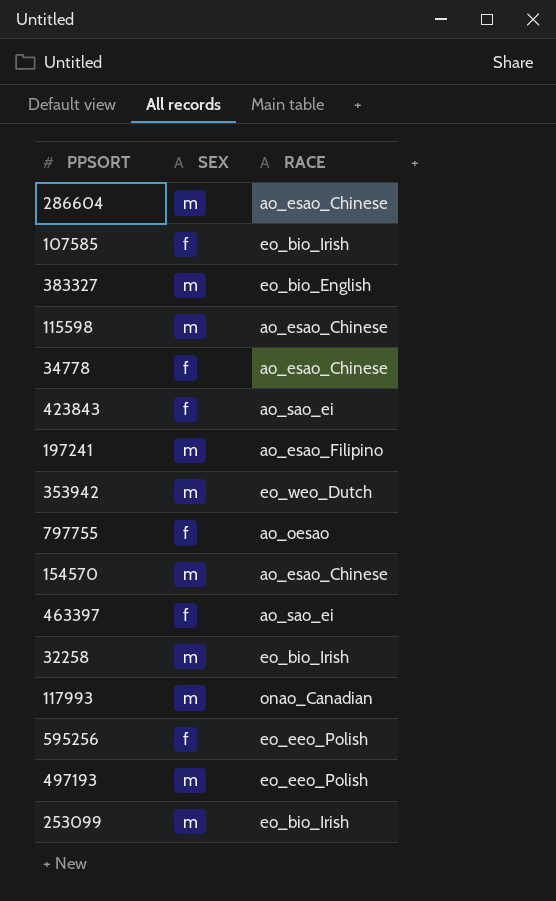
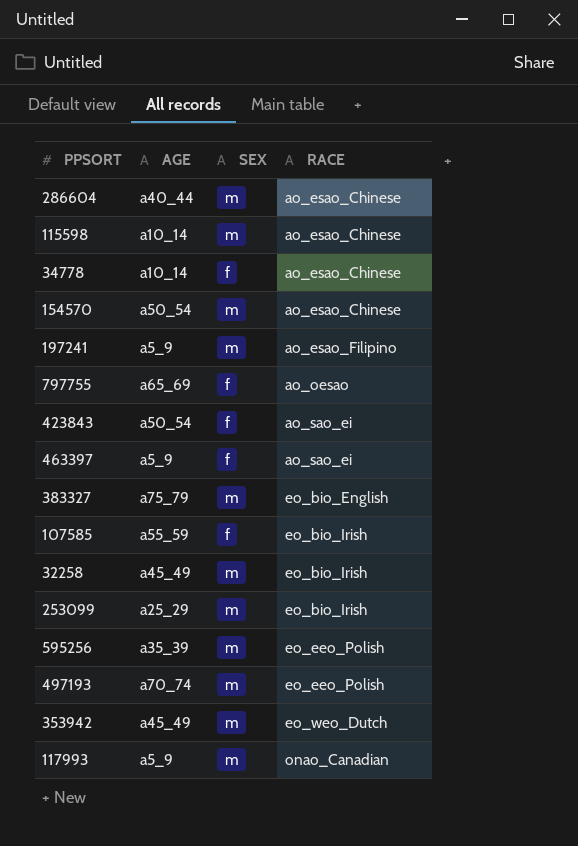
row order: none -> RACE ascending
column AGE | position: none -> 2
595256 | SEX: f -> m

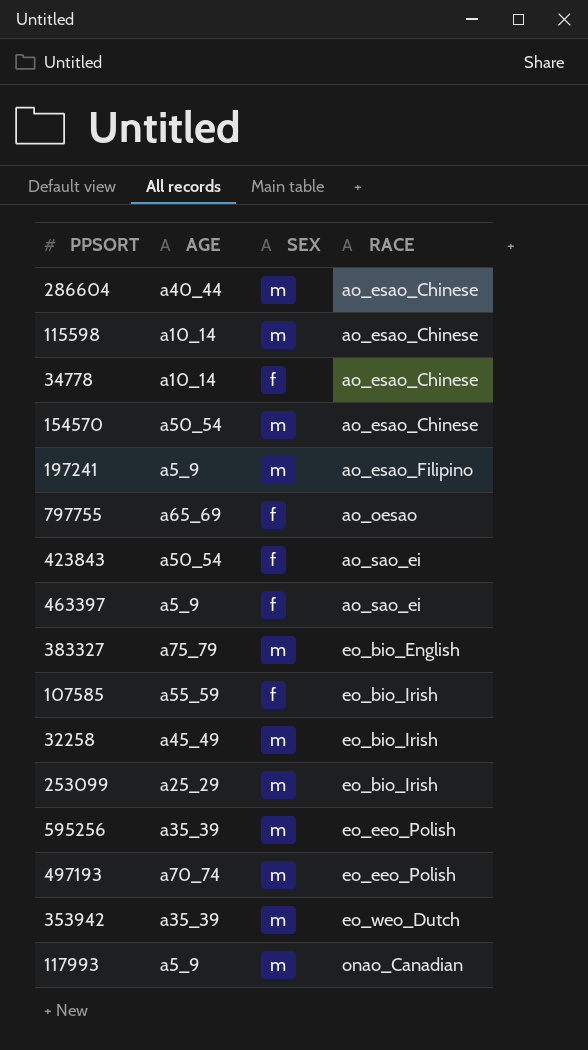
353942 | AGE: a45_49 -> a35_39

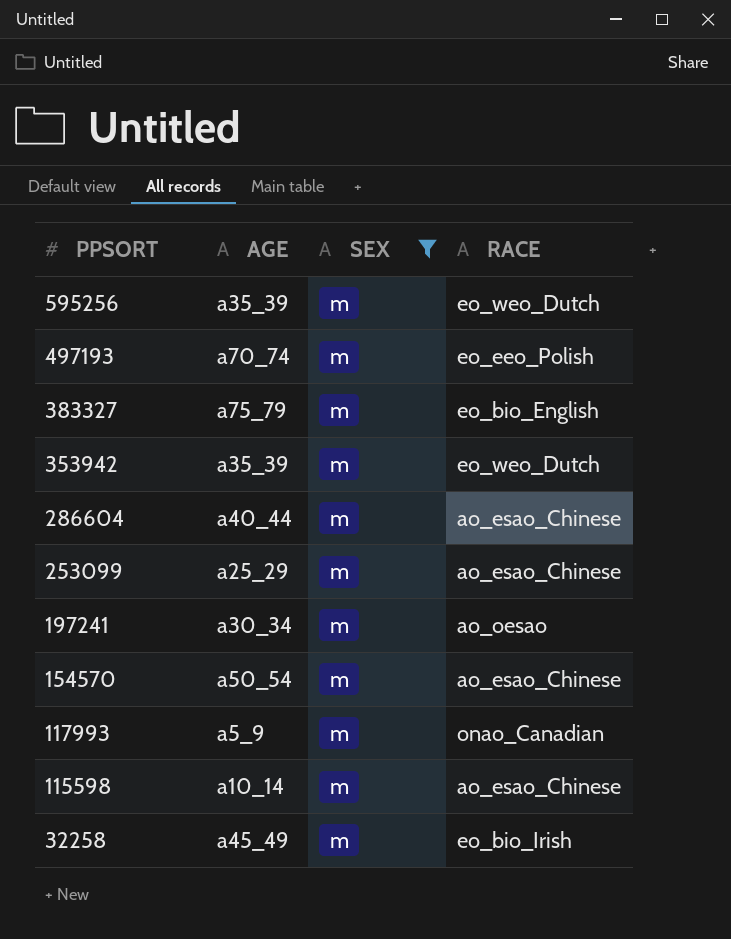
filter: none -> SEX = m
row order: RACE ascending -> PPSORT descending
595256 | RACE: eo_eeo_Polish -> eo_weo_Dutch
253099 | RACE: eo_bio_Irish -> ao_esao_Chinese
197241 | AGE: a5_9 -> a30_34
197241 | RACE: ao_esao_Filipino -> ao_oesao

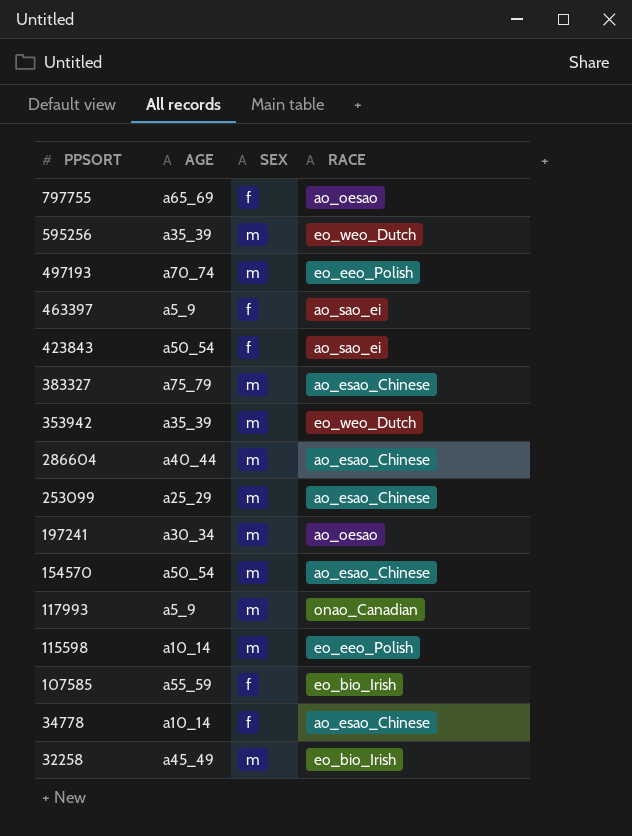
filter: SEX = m -> none
383327 | RACE: eo_bio_English -> ao_esao_Chinese
115598 | RACE: ao_esao_Chinese -> eo_eeo_Polish

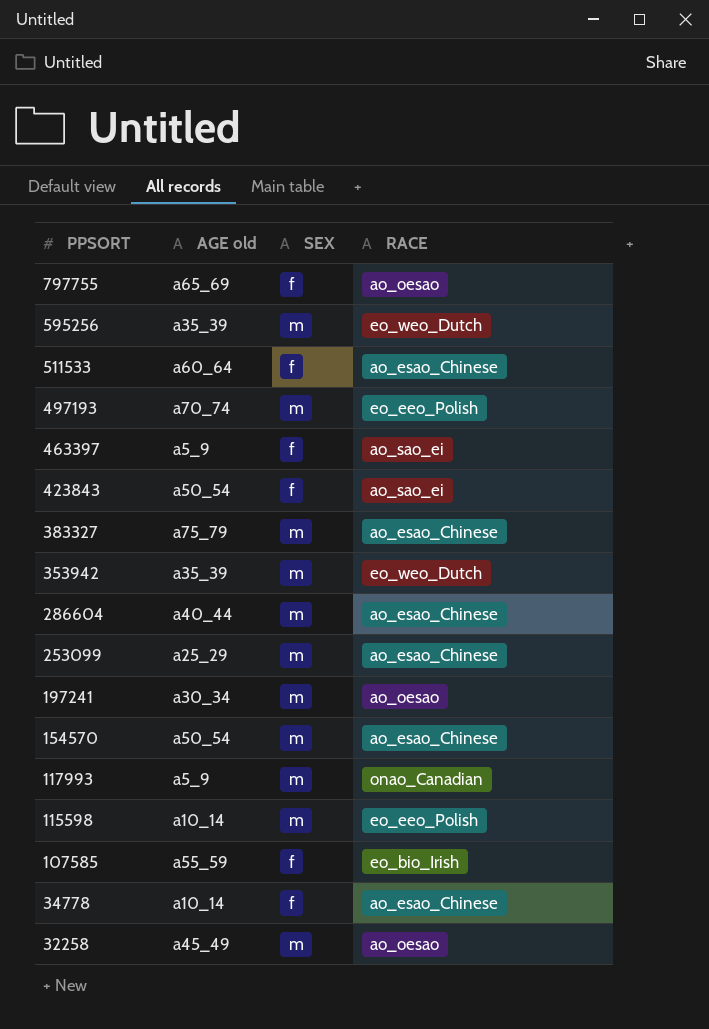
column name: AGE -> AGE old
row 511533: none -> a60_64 | f | ao_esao_Chinese
32258 | RACE: eo_bio_Irish -> ao_oesao

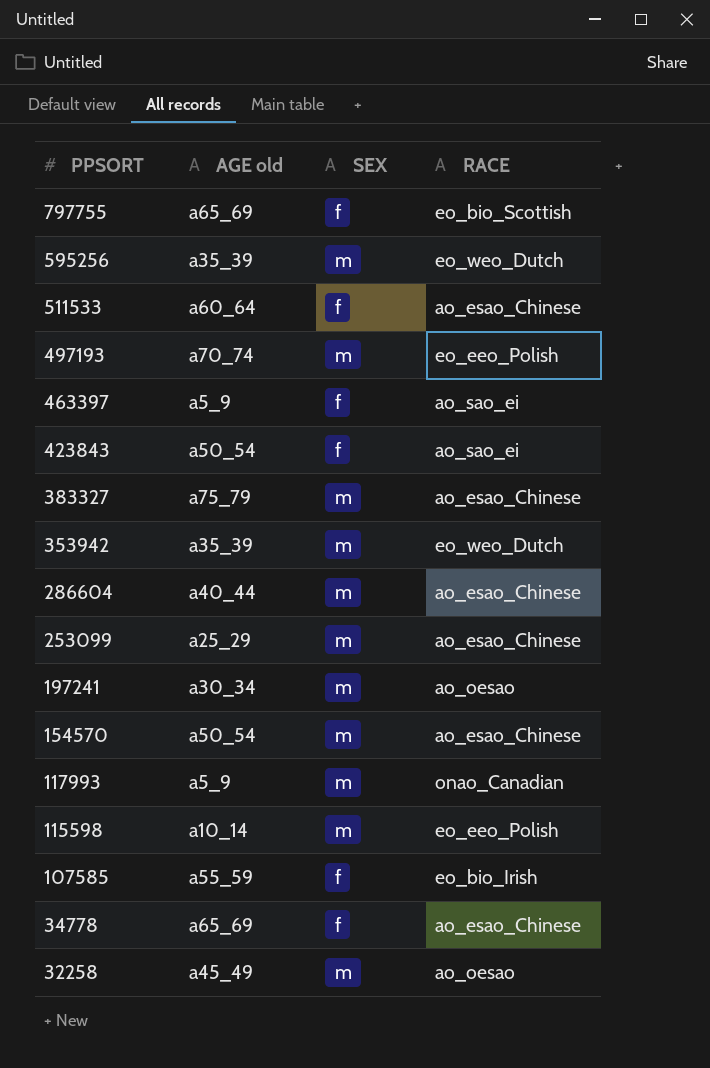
797755 | RACE: ao_oesao -> eo_bio_Scottish
34778 | AGE old: a10_14 -> a65_69

